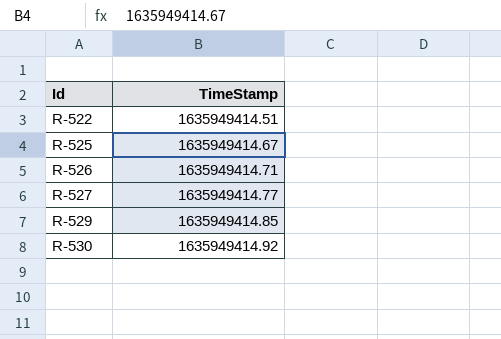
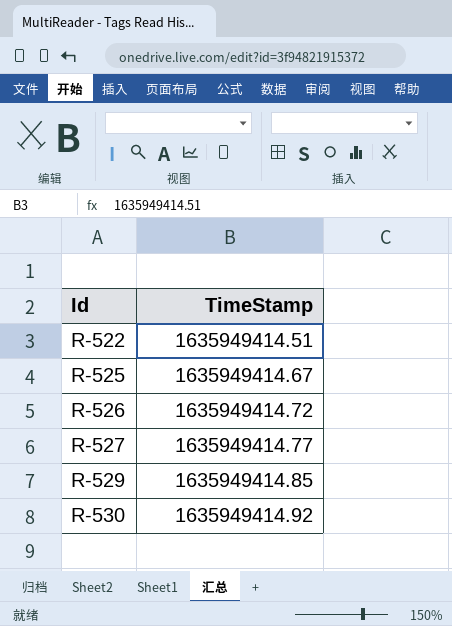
R-526 | TimeStamp: 1635949414.71 -> 1635949414.72

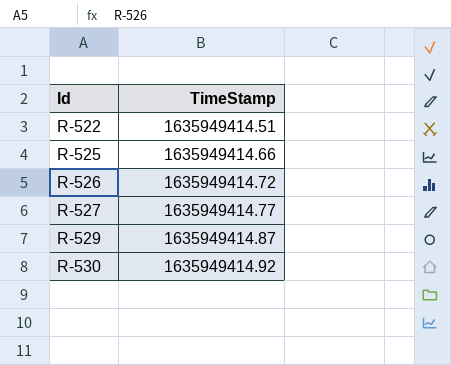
R-525 | TimeStamp: 1635949414.67 -> 1635949414.66
R-529 | TimeStamp: 1635949414.85 -> 1635949414.87

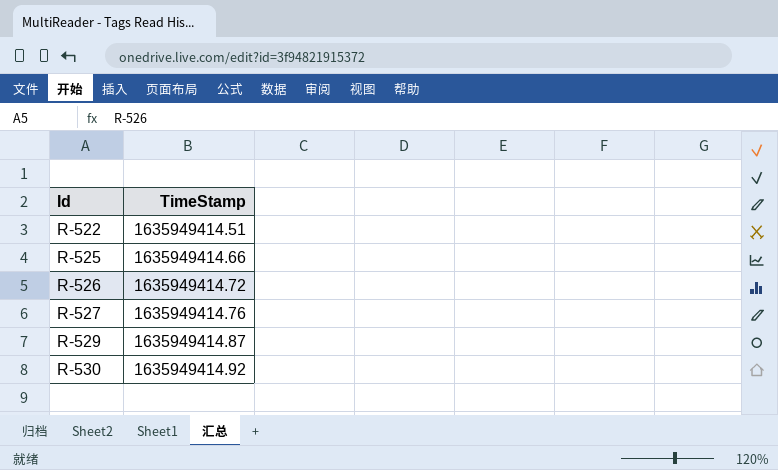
R-527 | TimeStamp: 1635949414.77 -> 1635949414.76

